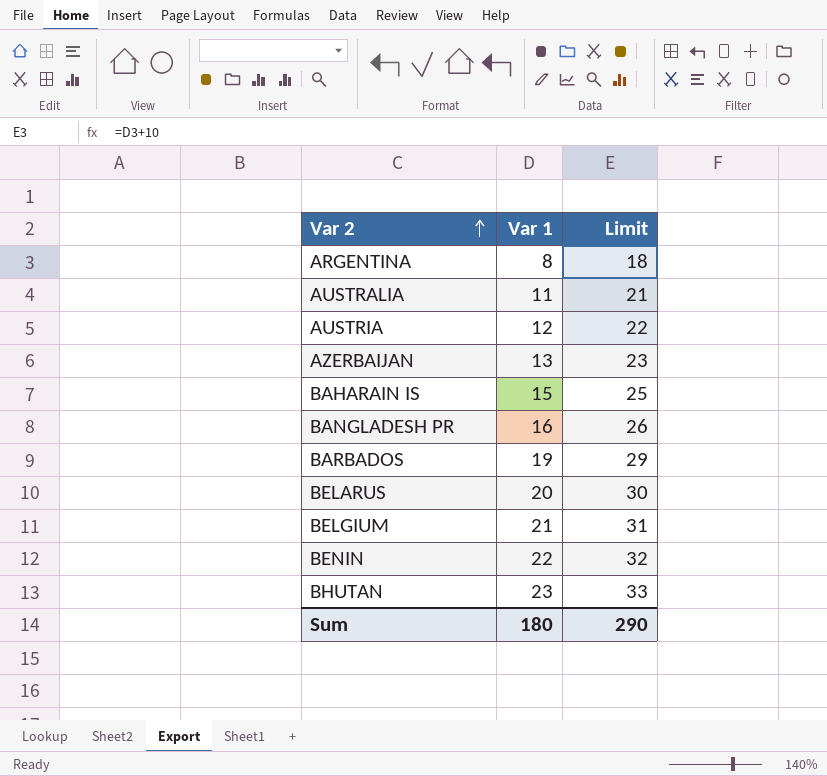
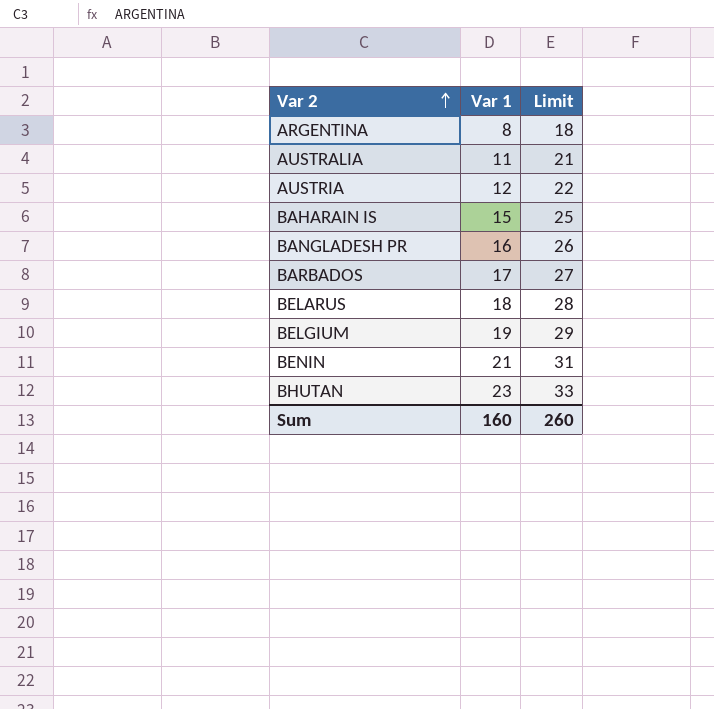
row AZERBAIJAN: 13 | 23 -> none
BARBADOS | Var 1: 19 -> 17
BARBADOS | Limit: 29 -> 27
BELARUS | Var 1: 20 -> 18
BELARUS | Limit: 30 -> 28
BELGIUM | Var 1: 21 -> 19
BELGIUM | Limit: 31 -> 29
BENIN | Var 1: 22 -> 21
BENIN | Limit: 32 -> 31
Sum | Var 1: 180 -> 160
Sum | Limit: 290 -> 260

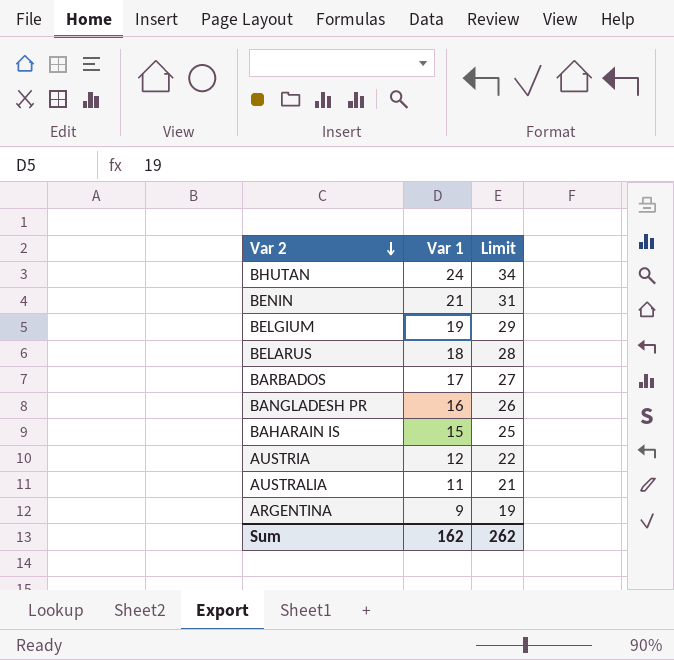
row order: Var 2 ascending -> Var 2 descending
BHUTAN | Var 1: 23 -> 24
BHUTAN | Limit: 33 -> 34
ARGENTINA | Var 1: 8 -> 9
ARGENTINA | Limit: 18 -> 19
Sum | Var 1: 160 -> 162
Sum | Limit: 260 -> 262

